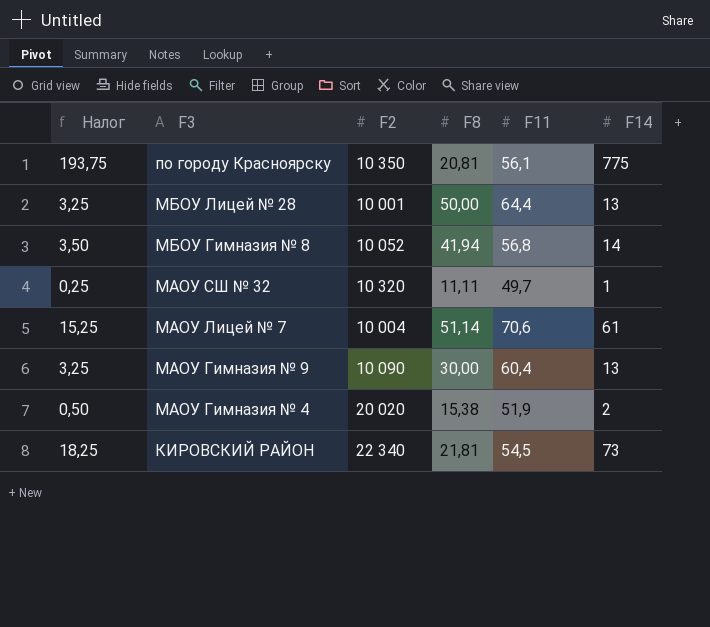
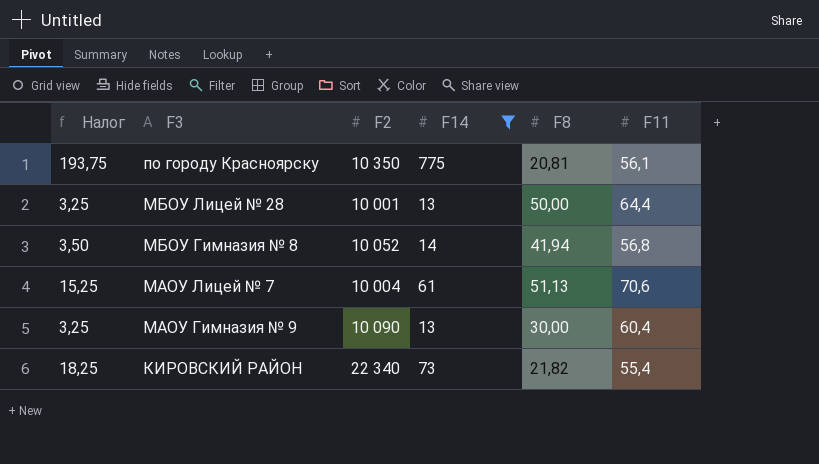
filter: none -> F14 >= 13
column F14 | position: 6 -> 4
МАОУ Лицей № 7 | F8: 51,14 -> 51,13
КИРОВСКИЙ РАЙОН | F8: 21,81 -> 21,82
КИРОВСКИЙ РАЙОН | F11: 54,5 -> 55,4

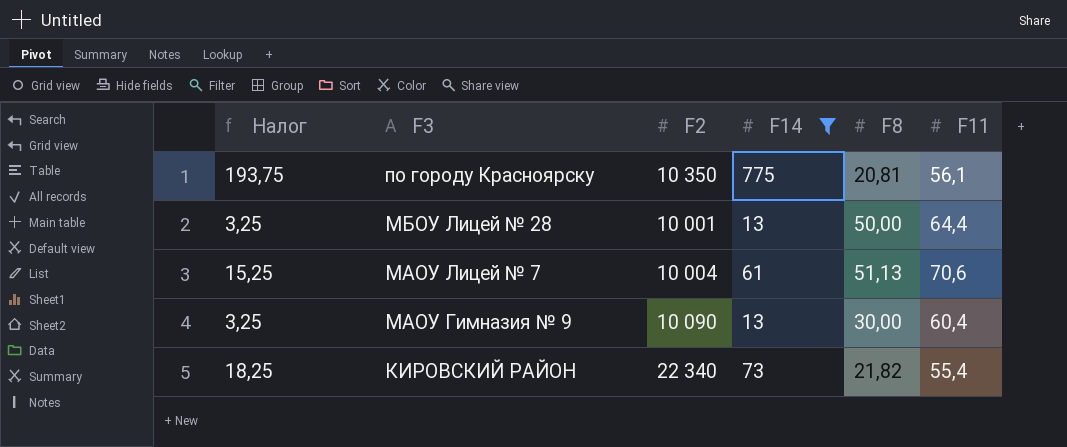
row МБОУ Гимназия № 8: 3,50 | 10 052 | 14 | 41,94 | 56,8 -> none

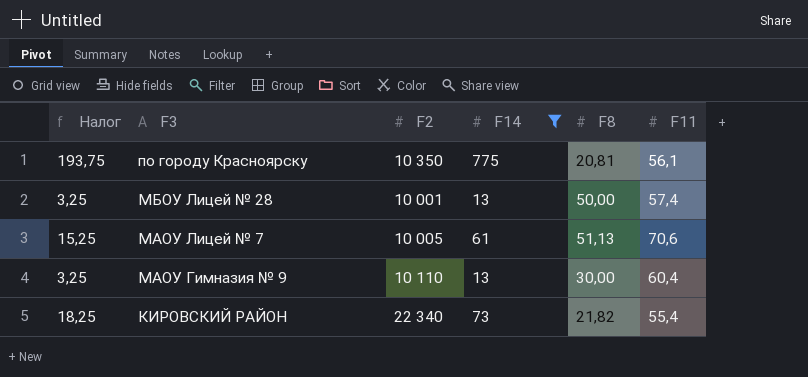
МБОУ Лицей № 28 | F11: 64,4 -> 57,4
МАОУ Лицей № 7 | F2: 10 004 -> 10 005
МАОУ Гимназия № 9 | F2: 10 090 -> 10 110

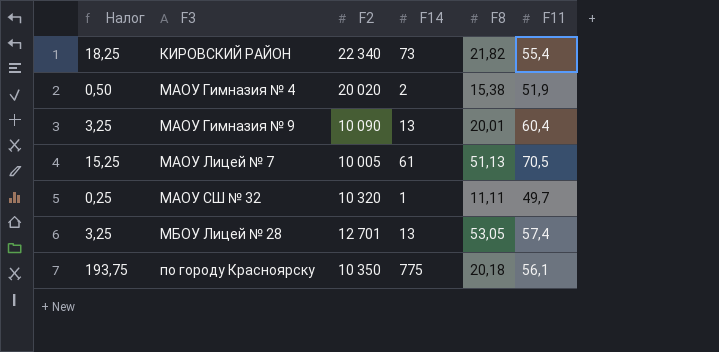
filter: F14 >= 13 -> none
row order: F3 descending -> F3 ascending
МАОУ Гимназия № 9 | F2: 10 110 -> 10 090
МАОУ Гимназия № 9 | F8: 30,00 -> 20,01
МАОУ Лицей № 7 | F11: 70,6 -> 70,5
МБОУ Лицей № 28 | F2: 10 001 -> 12 701
МБОУ Лицей № 28 | F8: 50,00 -> 53,05
по городу Красноярску | F8: 20,81 -> 20,18

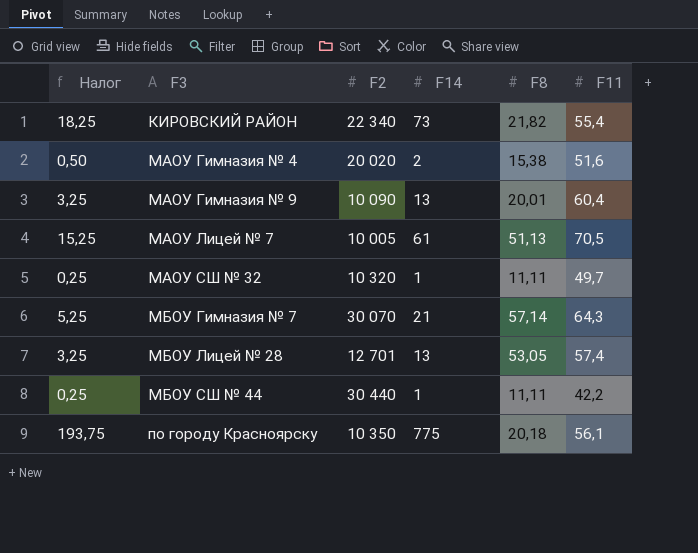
МАОУ Гимназия № 4 | F11: 51,9 -> 51,6
row МБОУ Гимназия № 7: none -> 5,25 | 30 070 | 21 | 57,14 | 64,3
row МБОУ СШ № 44: none -> 0,25 | 30 440 | 1 | 11,11 | 42,2

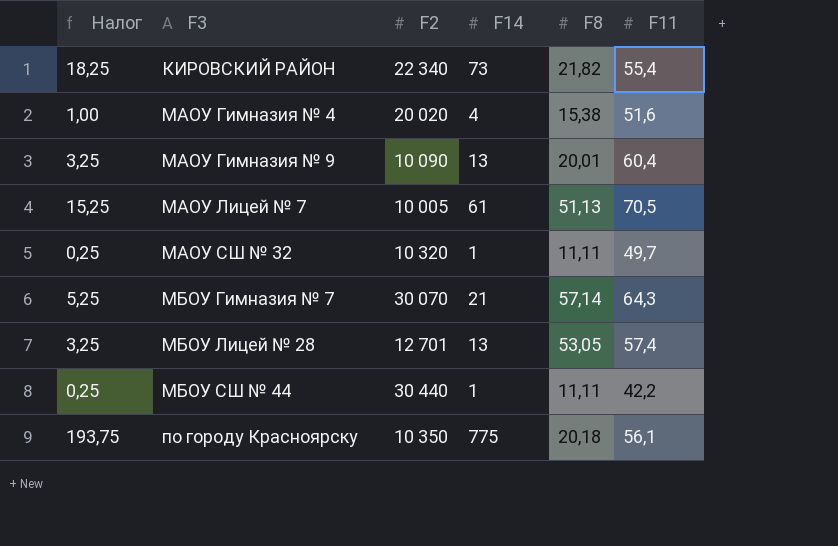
МАОУ Гимназия № 4 | Налог: 0,50 -> 1,00
МАОУ Гимназия № 4 | F14: 2 -> 4

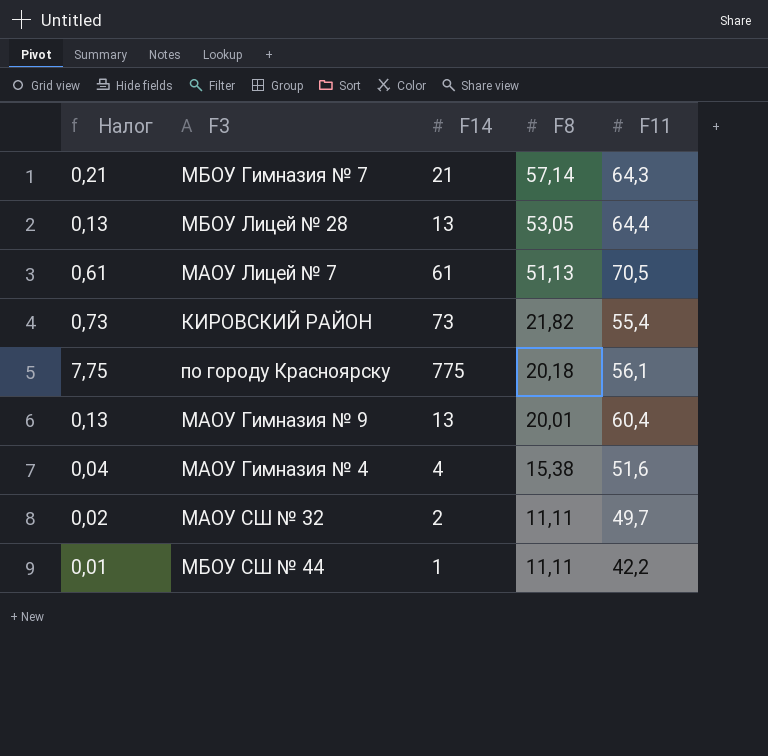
row order: F3 ascending -> F8 descending
column F2 | position: 3 -> none
column Налог | formula: [F14] * 0,25 -> [F14] * 0,01
МБОУ Лицей № 28 | F11: 57,4 -> 64,4
МАОУ СШ № 32 | F14: 1 -> 2

